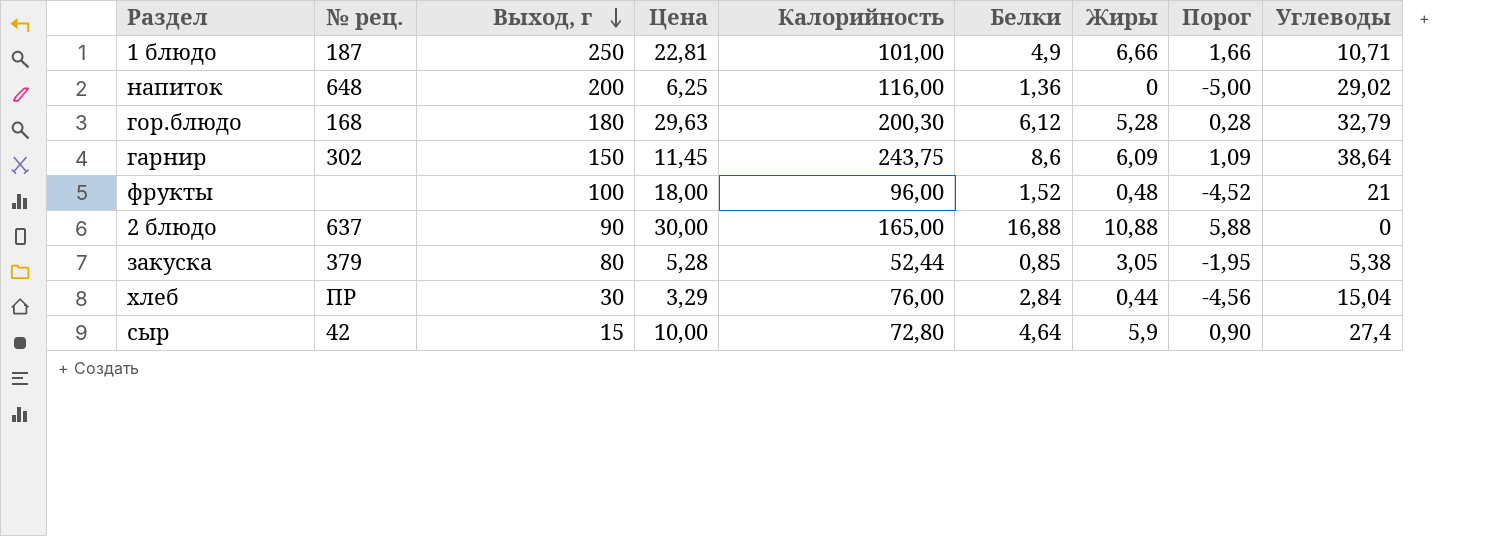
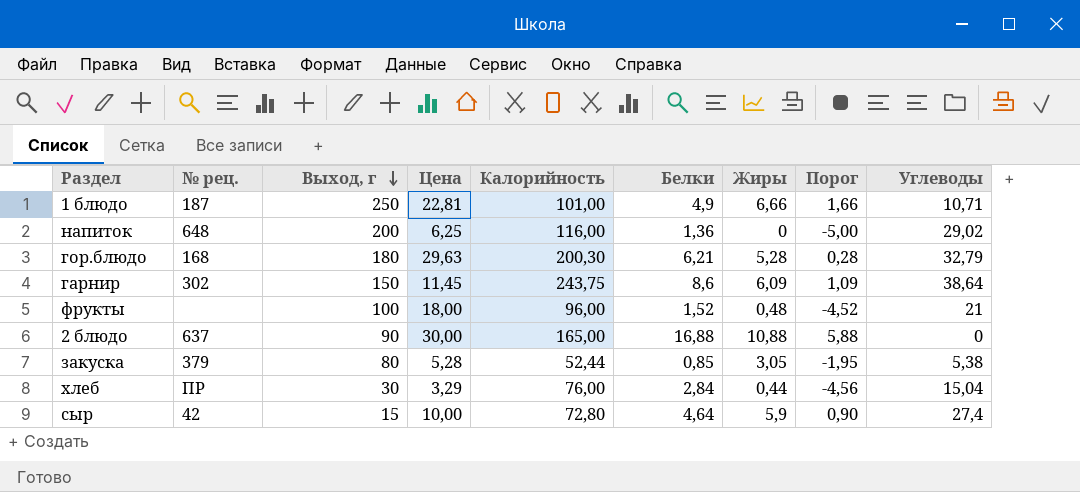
гор.блюдо | Белки: 6,12 -> 6,21

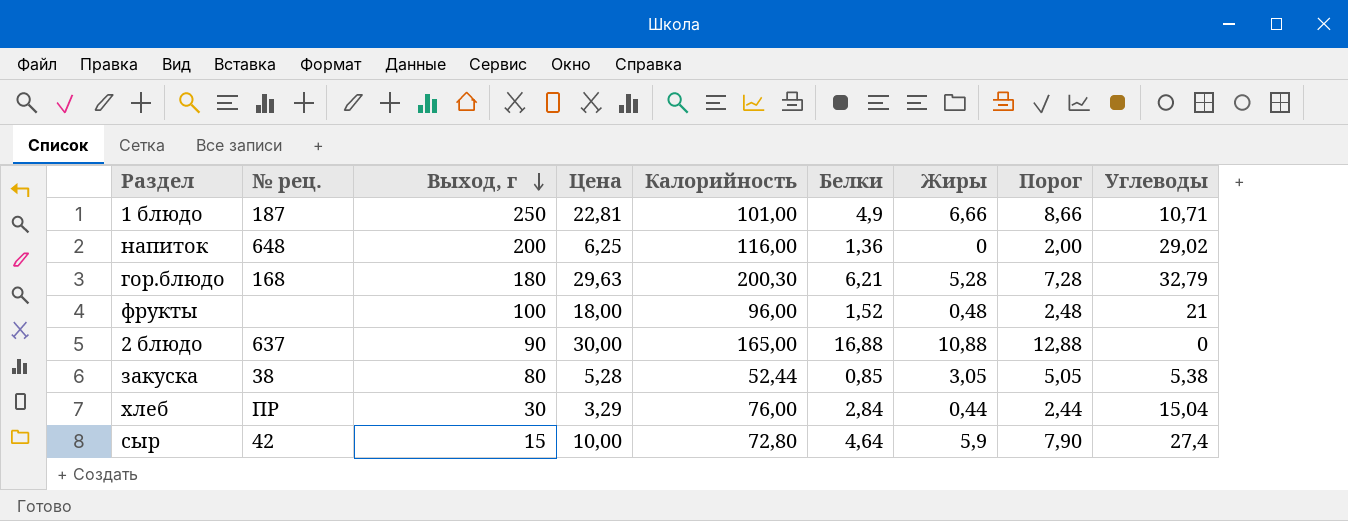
column Порог | formula: [Жиры] - 5 -> [Жиры] + 2
row гарнир: 302 | 150 | 11,45 | 243,75 | 8,6 | 6,09 | 1,09 | 38,64 -> none
закуска | № рец.: 379 -> 38

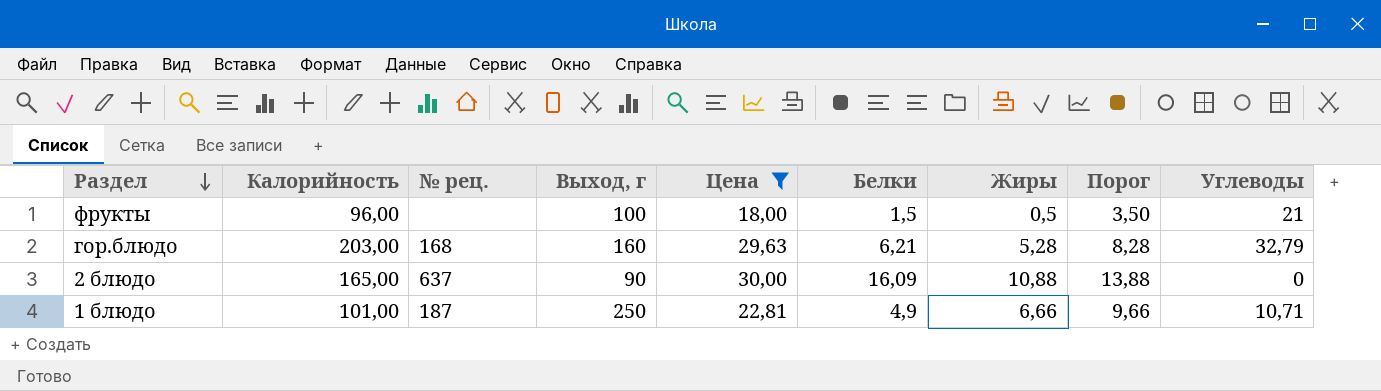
filter: none -> Цена >= 18,00
row order: Выход, г descending -> Раздел descending
column Калорийность | position: 5 -> 2
column Порог | formula: [Жиры] + 2 -> [Жиры] + 3
фрукты | Белки: 1,52 -> 1,5
фрукты | Жиры: 0,48 -> 0,5
гор.блюдо | Калорийность: 200,30 -> 203,00
гор.блюдо | Выход, г: 180 -> 160
2 блюдо | Белки: 16,88 -> 16,09

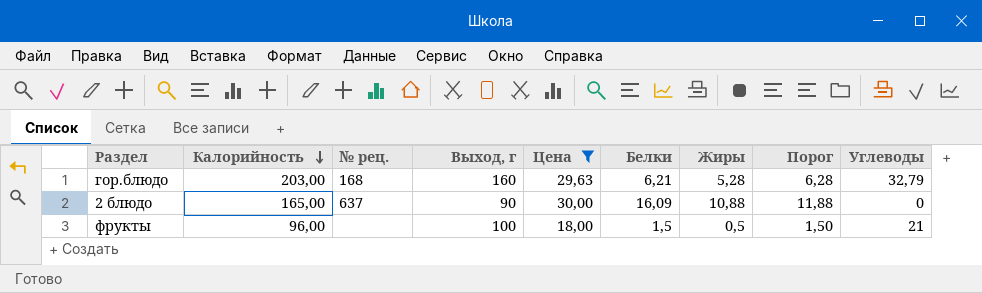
row order: Раздел descending -> Калорийность descending
column Порог | formula: [Жиры] + 3 -> [Жиры] + 1
row 1 блюдо: 101,00 | 187 | 250 | 22,81 | 4,9 | 6,66 | 9,66 | 10,71 -> none

